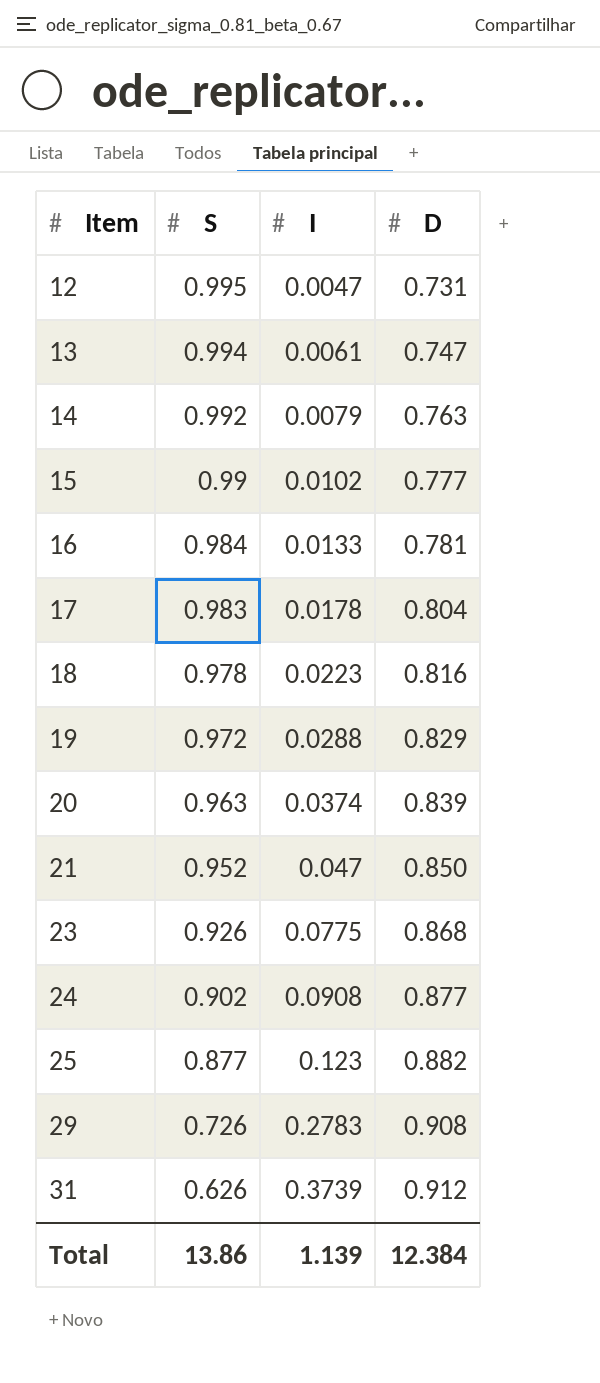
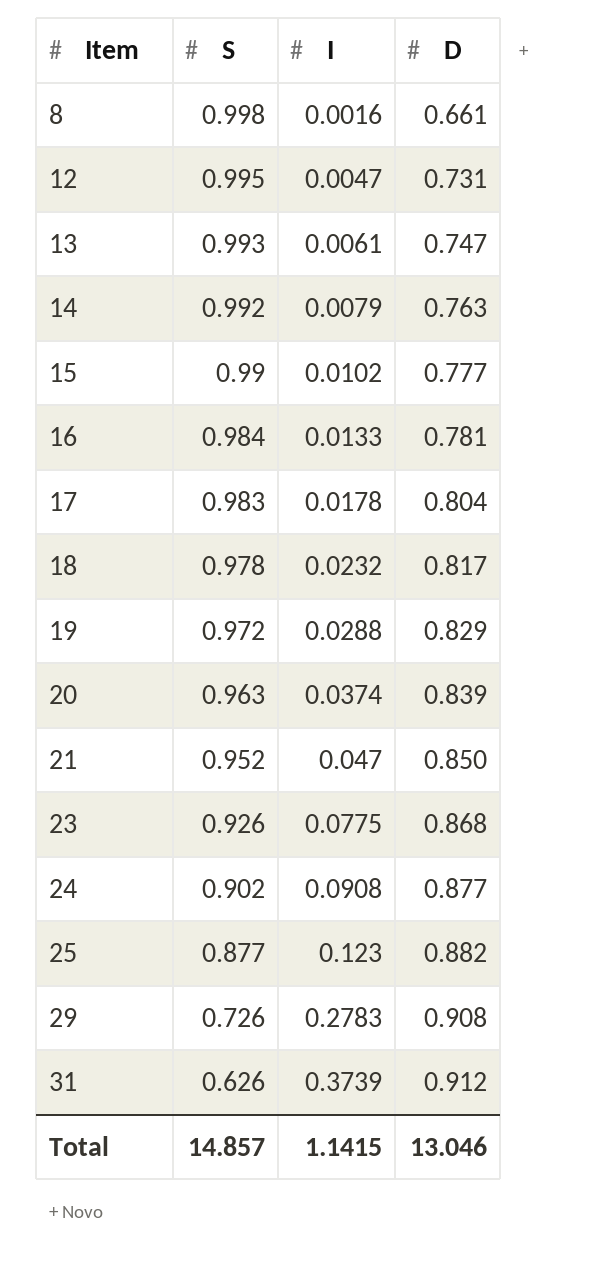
row 8: none -> 0.998 | 0.0016 | 0.661
13 | S: 0.994 -> 0.993
18 | I: 0.0223 -> 0.0232
18 | D: 0.816 -> 0.817
Total | S: 13.86 -> 14.857
Total | I: 1.139 -> 1.1415
Total | D: 12.384 -> 13.046

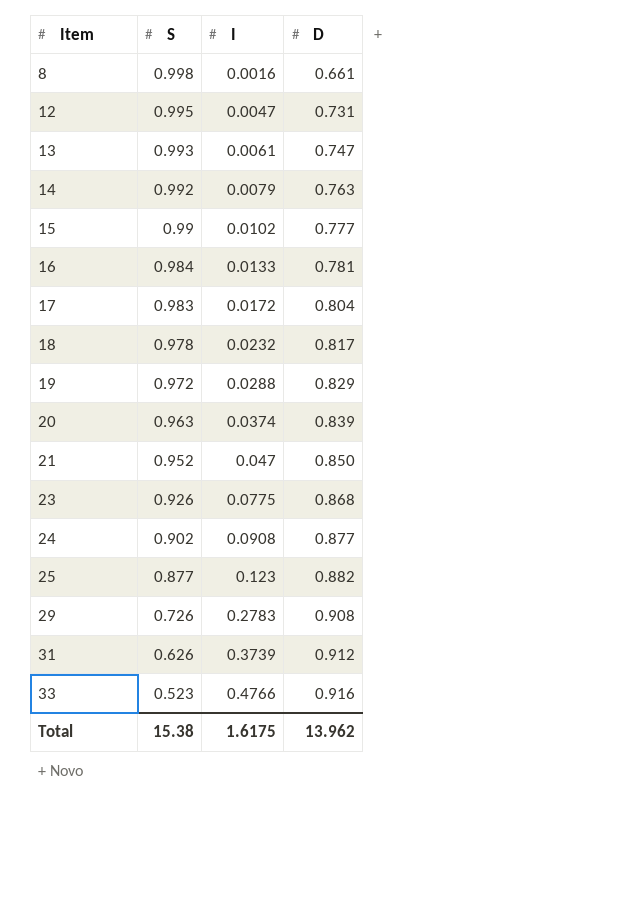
17 | I: 0.0178 -> 0.0172
row 33: none -> 0.523 | 0.4766 | 0.916
Total | S: 14.857 -> 15.38
Total | I: 1.1415 -> 1.6175
Total | D: 13.046 -> 13.962

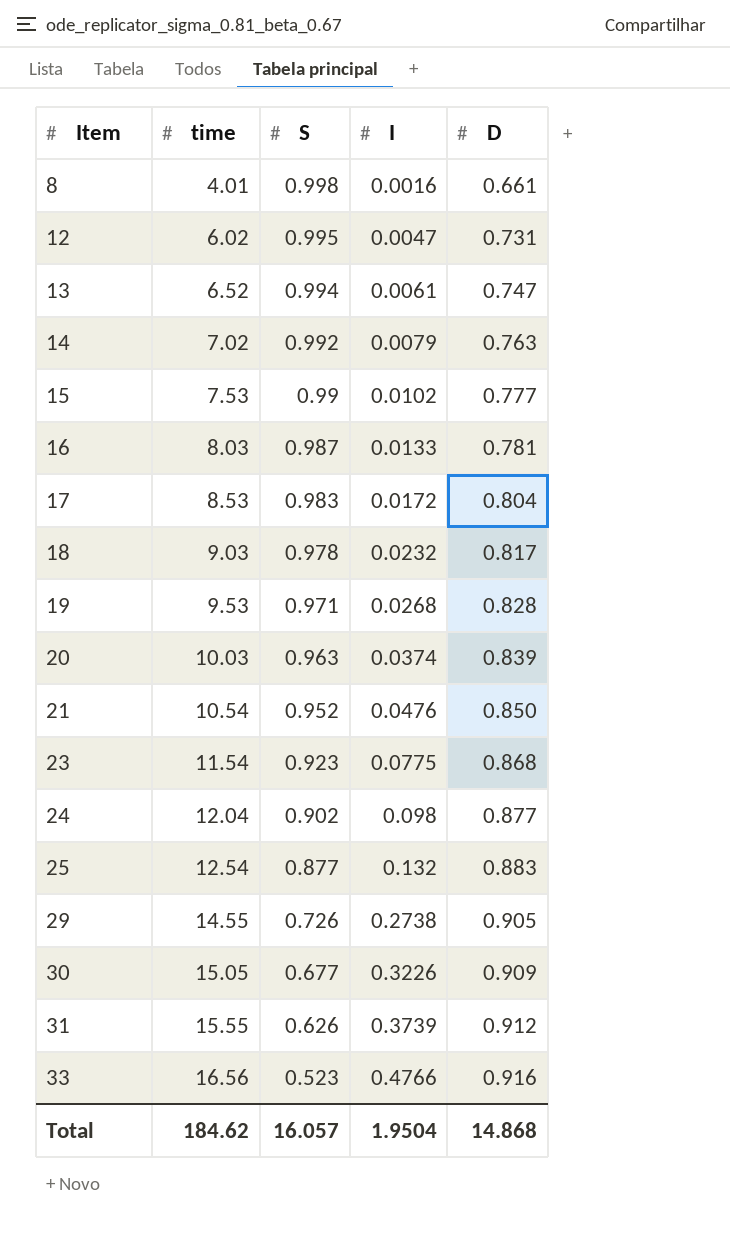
column time | position: none -> 2
13 | S: 0.993 -> 0.994
16 | S: 0.984 -> 0.987
19 | S: 0.972 -> 0.971
19 | I: 0.0288 -> 0.0268
19 | D: 0.829 -> 0.828
21 | I: 0.047 -> 0.0476
23 | S: 0.926 -> 0.923
24 | I: 0.0908 -> 0.098
25 | I: 0.123 -> 0.132
25 | D: 0.882 -> 0.883
29 | I: 0.2783 -> 0.2738
29 | D: 0.908 -> 0.905
row 30: none -> 15.05 | 0.677 | 0.3226 | 0.909
Total | S: 15.38 -> 16.057
Total | I: 1.6175 -> 1.9504
Total | D: 13.962 -> 14.868

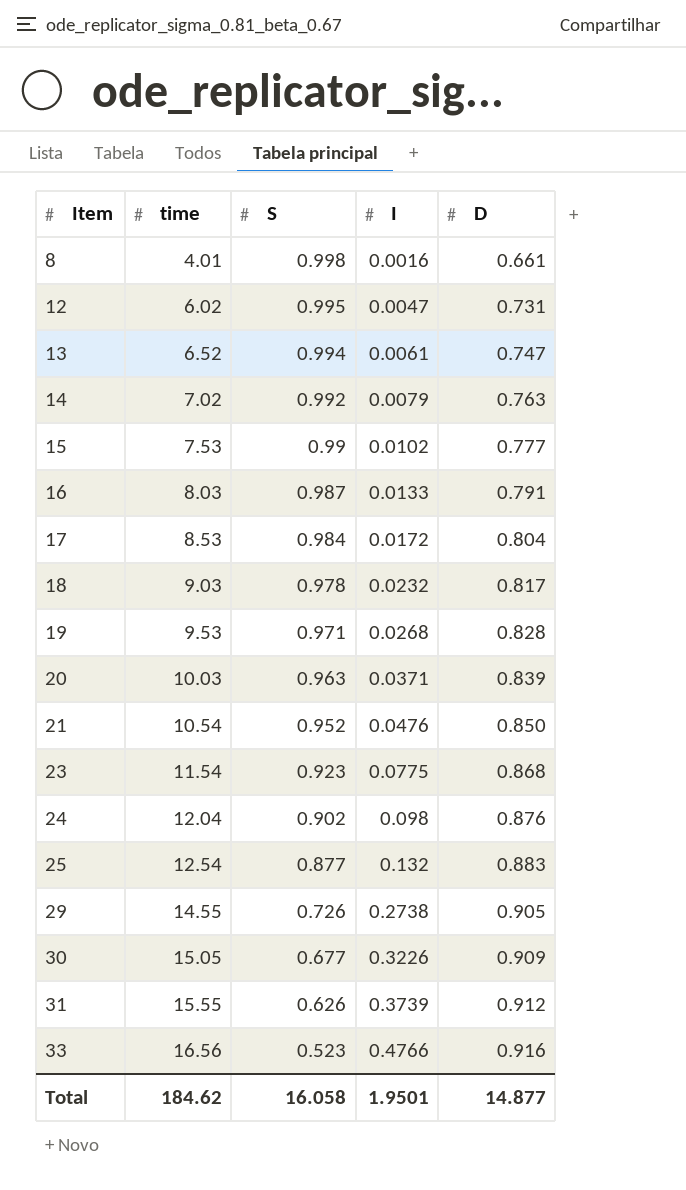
16 | D: 0.781 -> 0.791
17 | S: 0.983 -> 0.984
20 | I: 0.0374 -> 0.0371
24 | D: 0.877 -> 0.876
Total | S: 16.057 -> 16.058
Total | I: 1.9504 -> 1.9501
Total | D: 14.868 -> 14.877

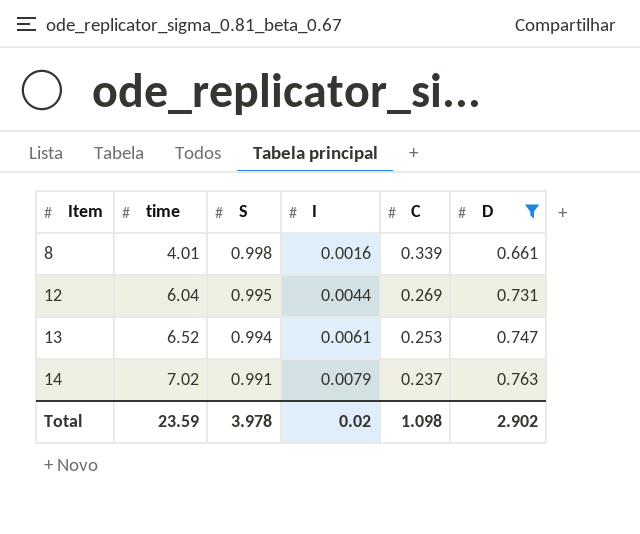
filter: none -> D <= 0.763
column C | position: none -> 5
12 | time: 6.02 -> 6.04
12 | I: 0.0047 -> 0.0044
14 | S: 0.992 -> 0.991
Total | time: 184.62 -> 23.59
Total | S: 16.058 -> 3.978
Total | I: 1.9501 -> 0.02
Total | D: 14.877 -> 2.902

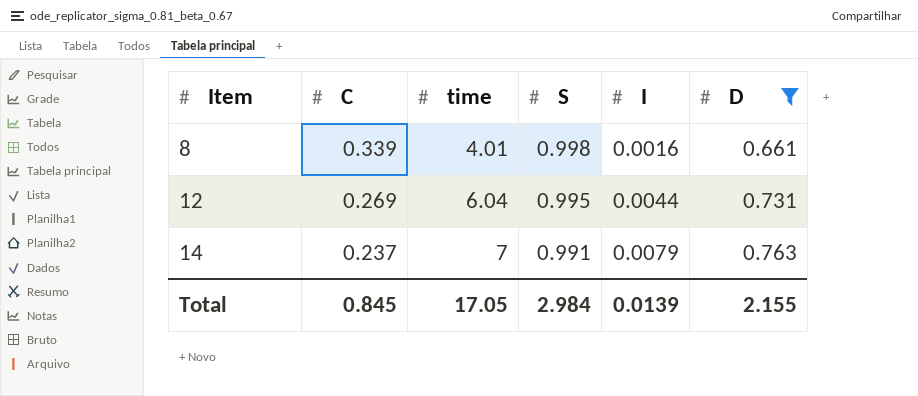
column C | position: 5 -> 2
row 13: 6.52 | 0.994 | 0.0061 | 0.253 | 0.747 -> none
14 | time: 7.02 -> 7
Total | C: 1.098 -> 0.845
Total | time: 23.59 -> 17.05
Total | S: 3.978 -> 2.984
Total | I: 0.02 -> 0.0139
Total | D: 2.902 -> 2.155

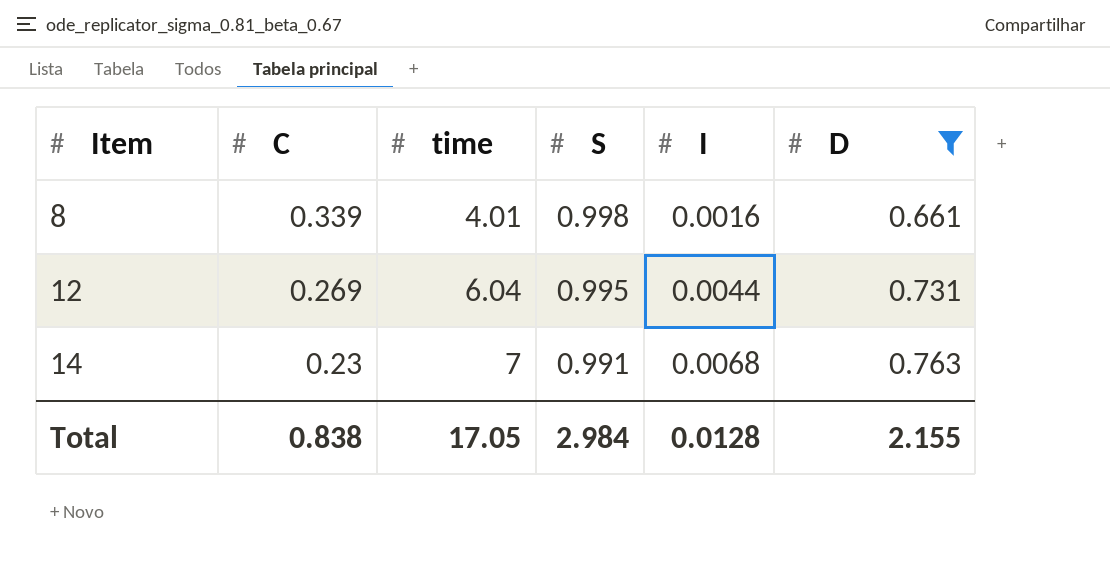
14 | C: 0.237 -> 0.23
14 | I: 0.0079 -> 0.0068
Total | C: 0.845 -> 0.838
Total | I: 0.0139 -> 0.0128

